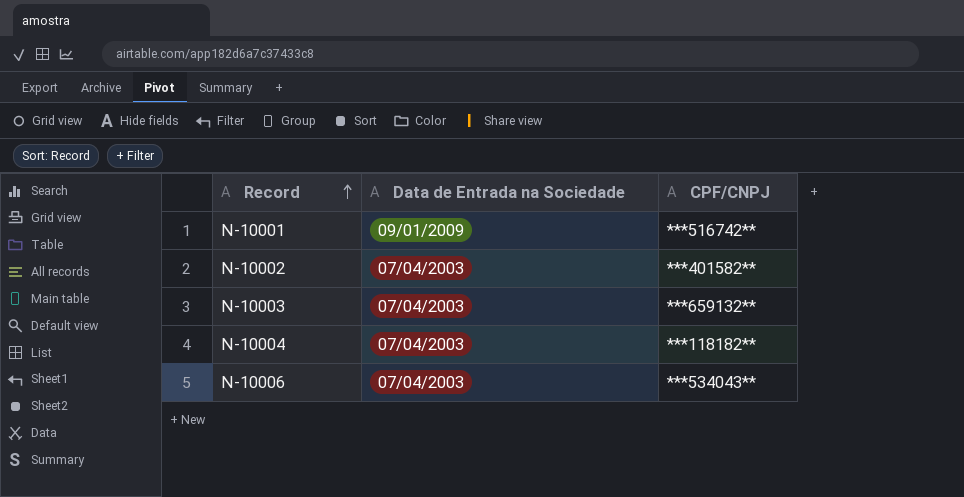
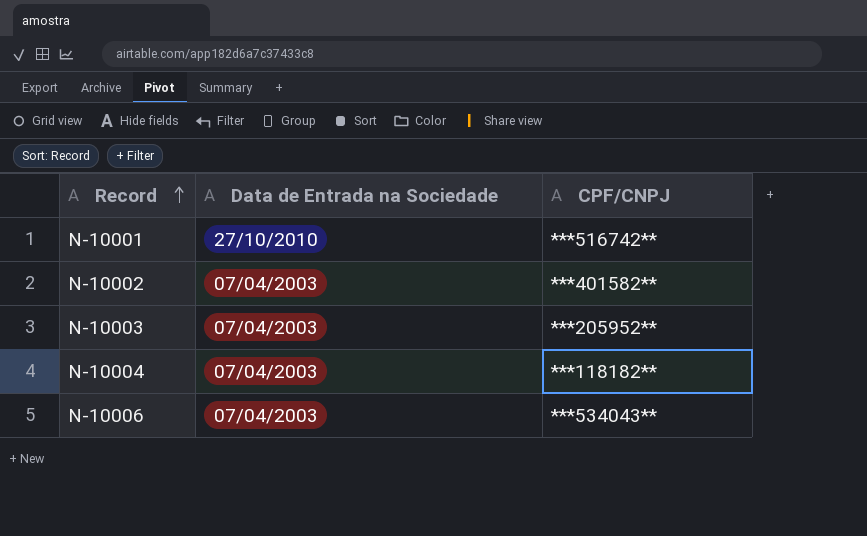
N-10001 | Data de Entrada na Sociedade: 09/01/2009 -> 27/10/2010
N-10003 | CPF/CNPJ: ***659132** -> ***205952**

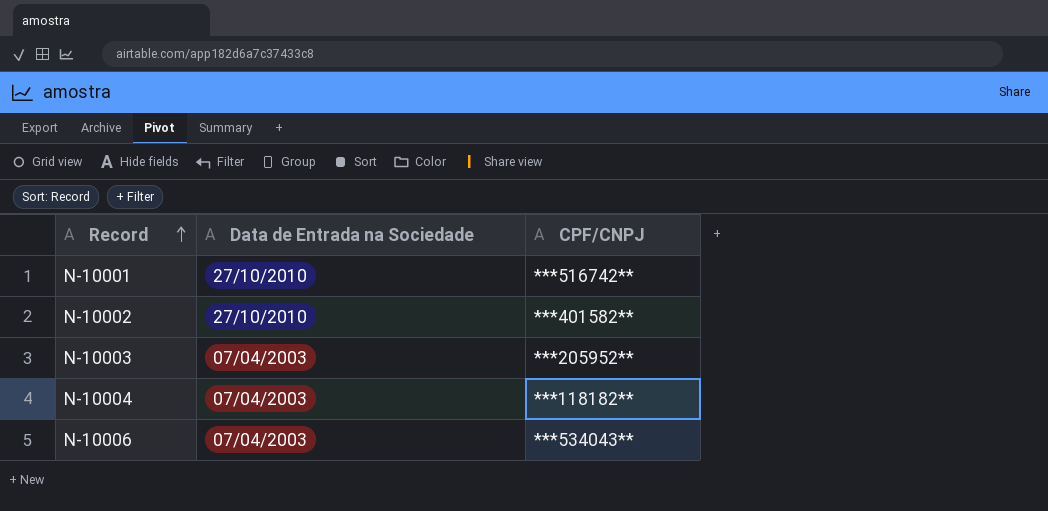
N-10002 | Data de Entrada na Sociedade: 07/04/2003 -> 27/10/2010

